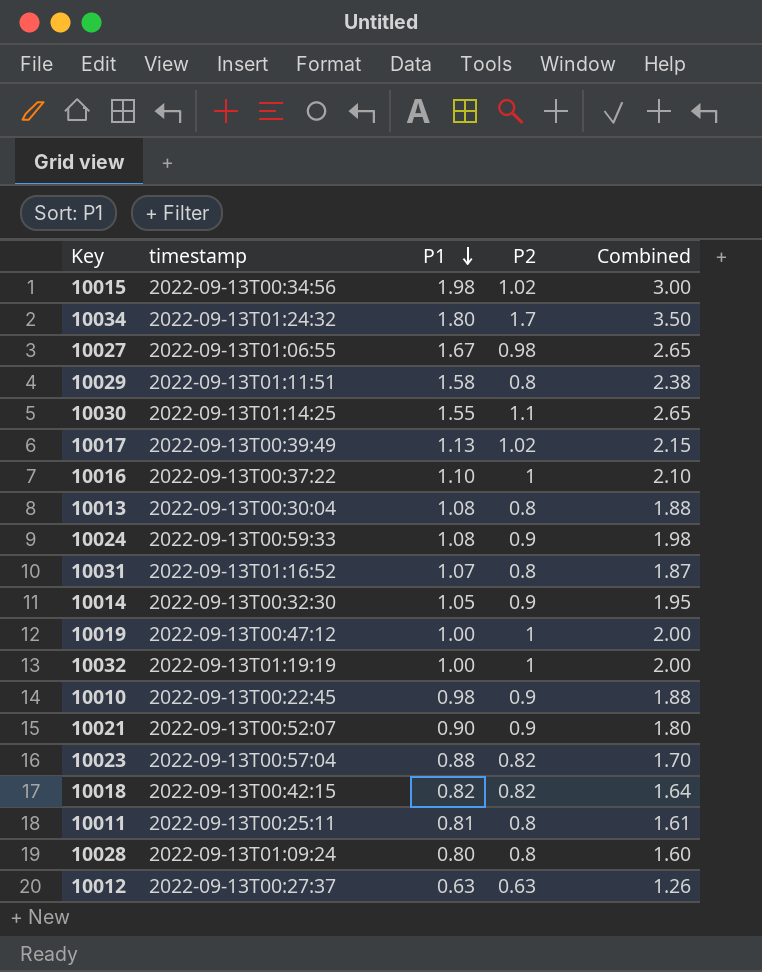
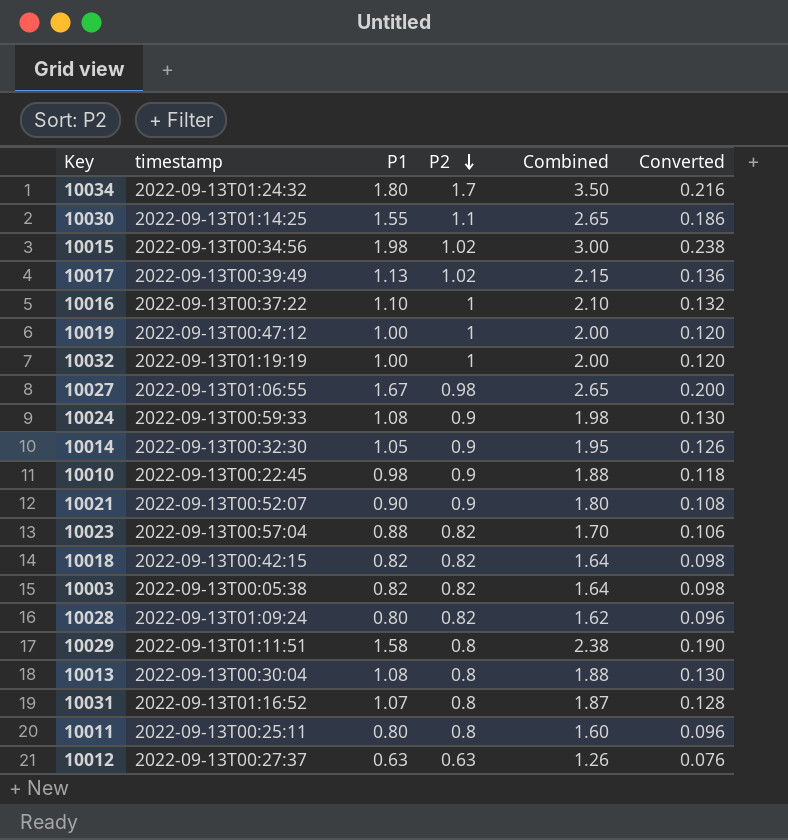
row order: P1 descending -> P2 descending
column Converted | formula: none -> [P1] * 0.12
row 10003: none -> 2022-09-13T00:05:38 | 0.82 | 0.82 | 1.64 | 0.098
10028 | P2: 0.8 -> 0.82
10028 | Combined: 1.60 -> 1.62
10011 | P1: 0.81 -> 0.80
10011 | Combined: 1.61 -> 1.60

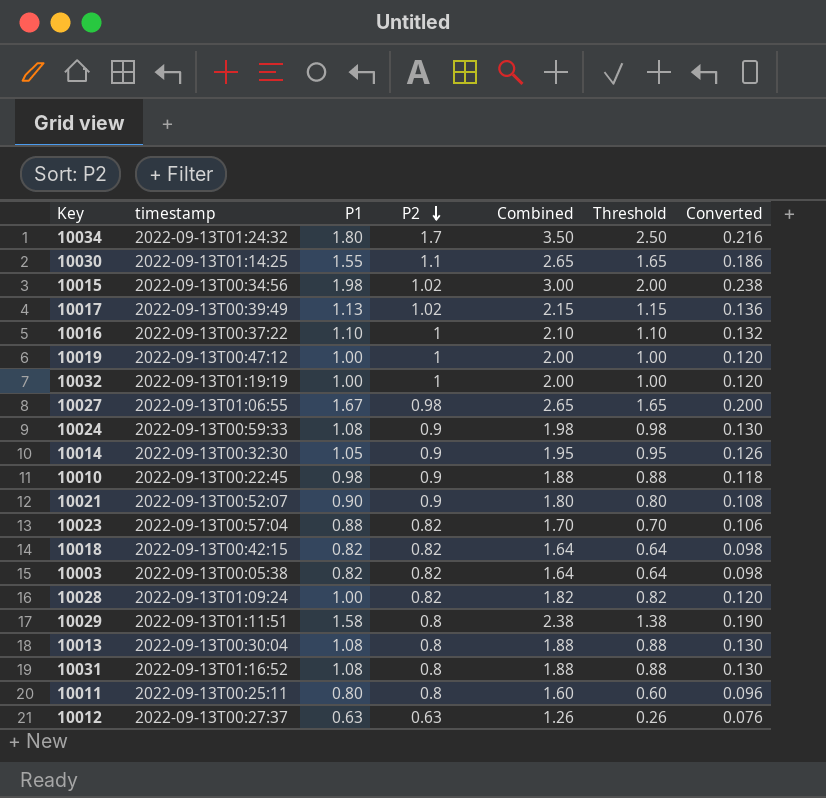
column Threshold | formula: none -> [Combined] - 1
10028 | P1: 0.80 -> 1.00
10028 | Combined: 1.62 -> 1.82
10028 | Converted: 0.096 -> 0.120
10031 | P1: 1.07 -> 1.08
10031 | Combined: 1.87 -> 1.88
10031 | Converted: 0.128 -> 0.130

